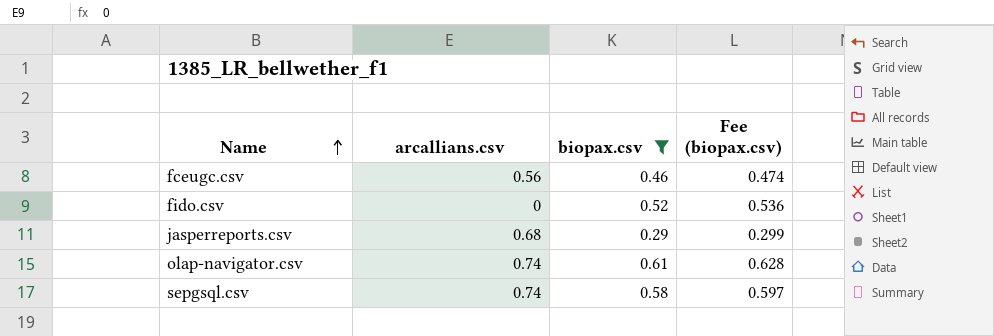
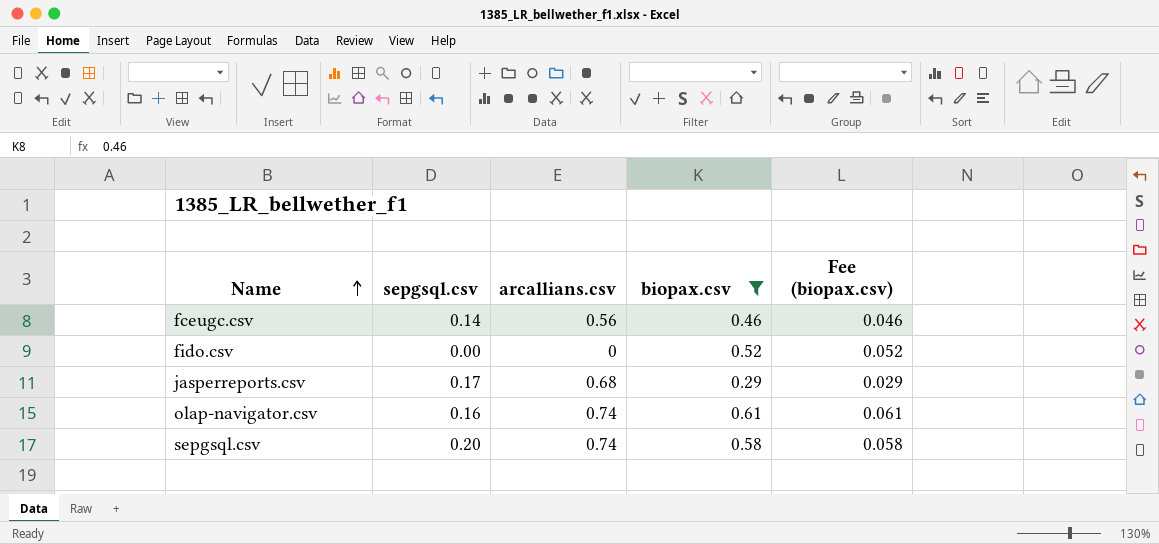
column sepgsql.csv | position: none -> 2
column Fee (biopax.csv) | formula: [biopax.csv] * 1.03 -> [biopax.csv] * 0.1

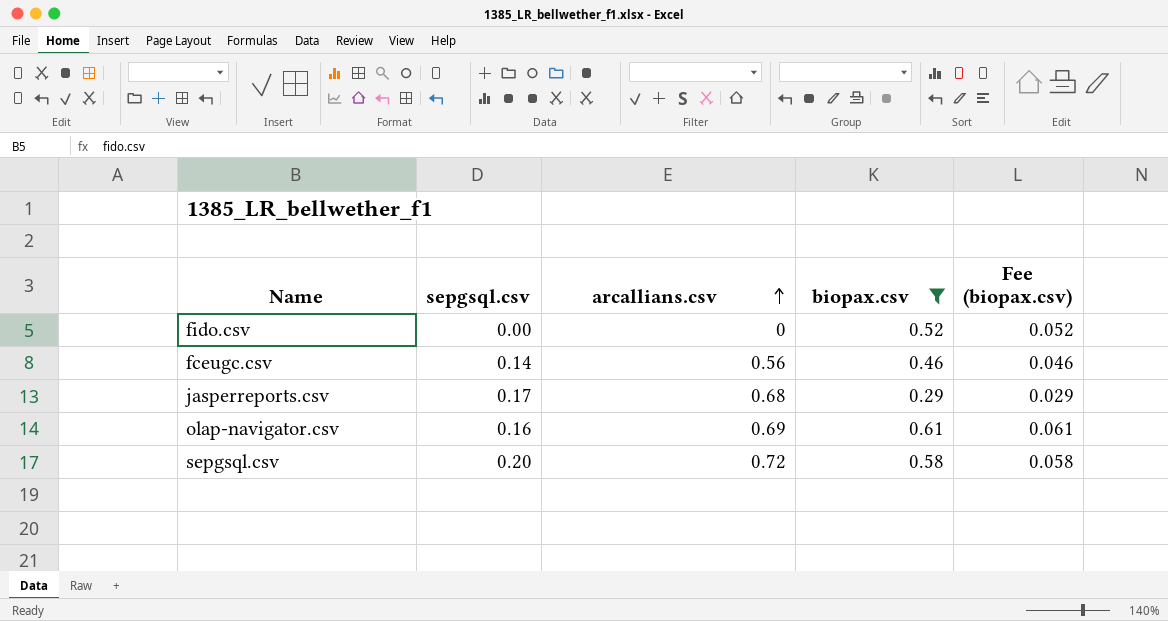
row order: Name ascending -> arcallians.csv ascending
olap-navigator.csv | arcallians.csv: 0.74 -> 0.69
sepgsql.csv | arcallians.csv: 0.74 -> 0.72

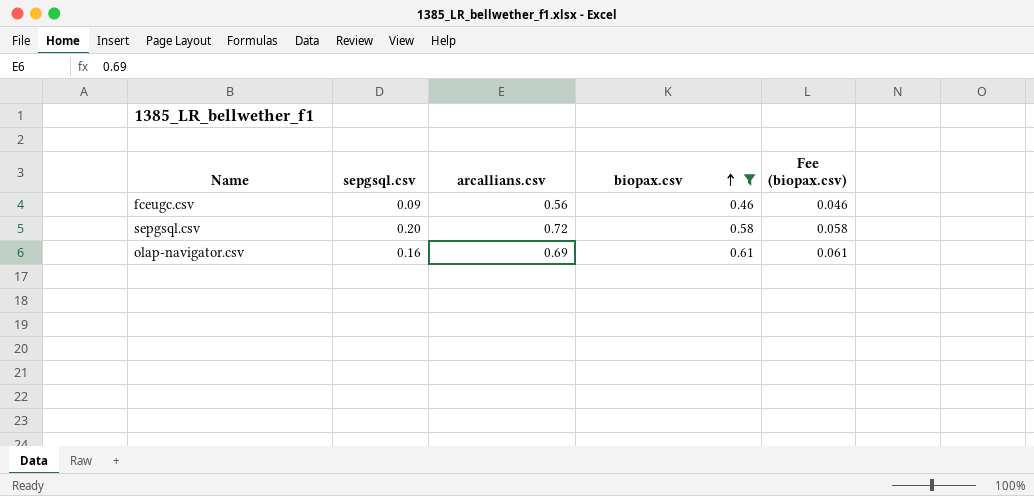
row order: arcallians.csv ascending -> biopax.csv ascending
row fido.csv: 0.00 | 0 | 0.52 | 0.052 -> none
row jasperreports.csv: 0.17 | 0.68 | 0.29 | 0.029 -> none
fceugc.csv | sepgsql.csv: 0.14 -> 0.09

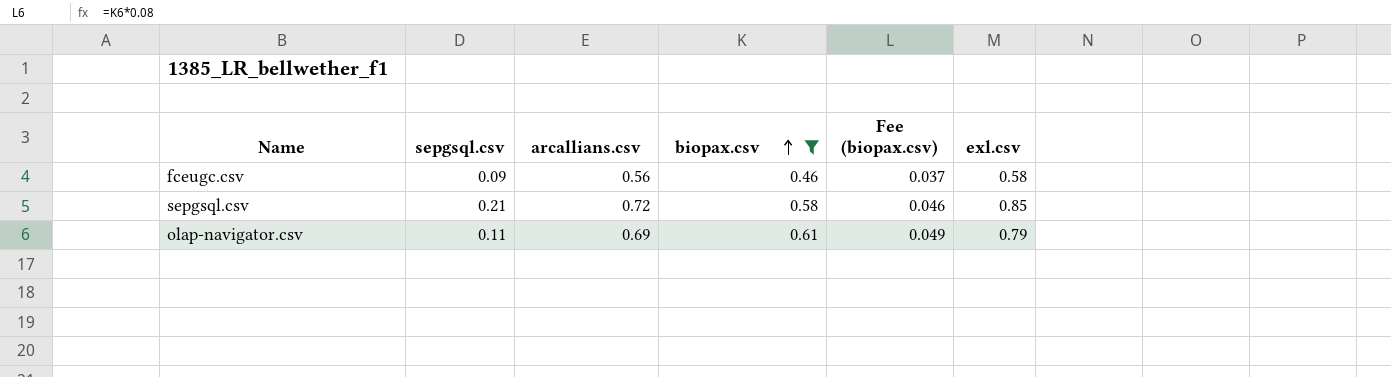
column Fee (biopax.csv) | formula: [biopax.csv] * 0.1 -> [biopax.csv] * 0.08
column exl.csv | position: none -> 6
sepgsql.csv | sepgsql.csv: 0.20 -> 0.21
olap-navigator.csv | sepgsql.csv: 0.16 -> 0.11

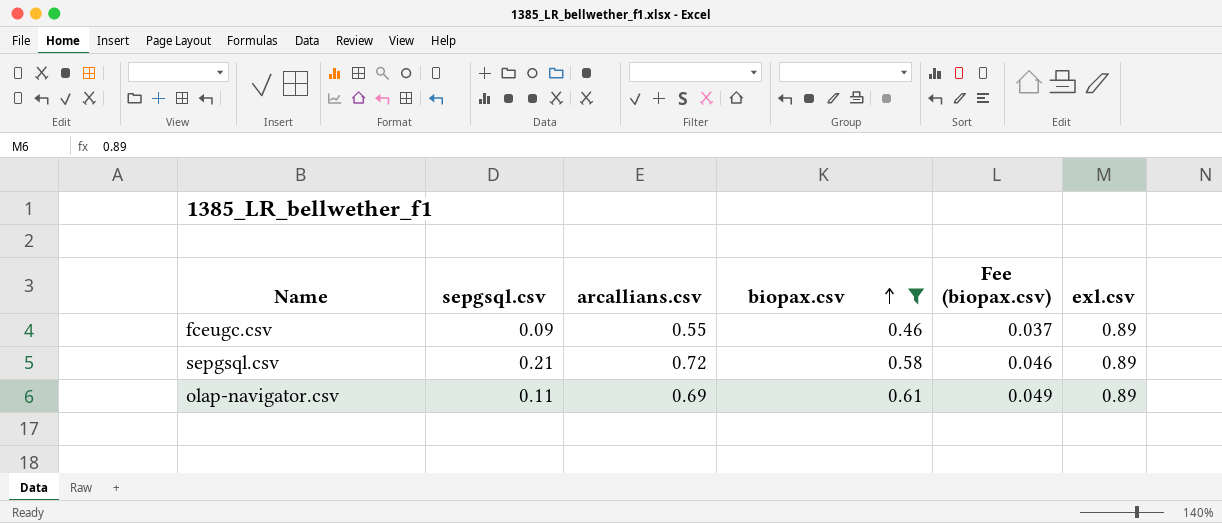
fceugc.csv | arcallians.csv: 0.56 -> 0.55
fceugc.csv | exl.csv: 0.58 -> 0.89
sepgsql.csv | exl.csv: 0.85 -> 0.89
olap-navigator.csv | exl.csv: 0.79 -> 0.89

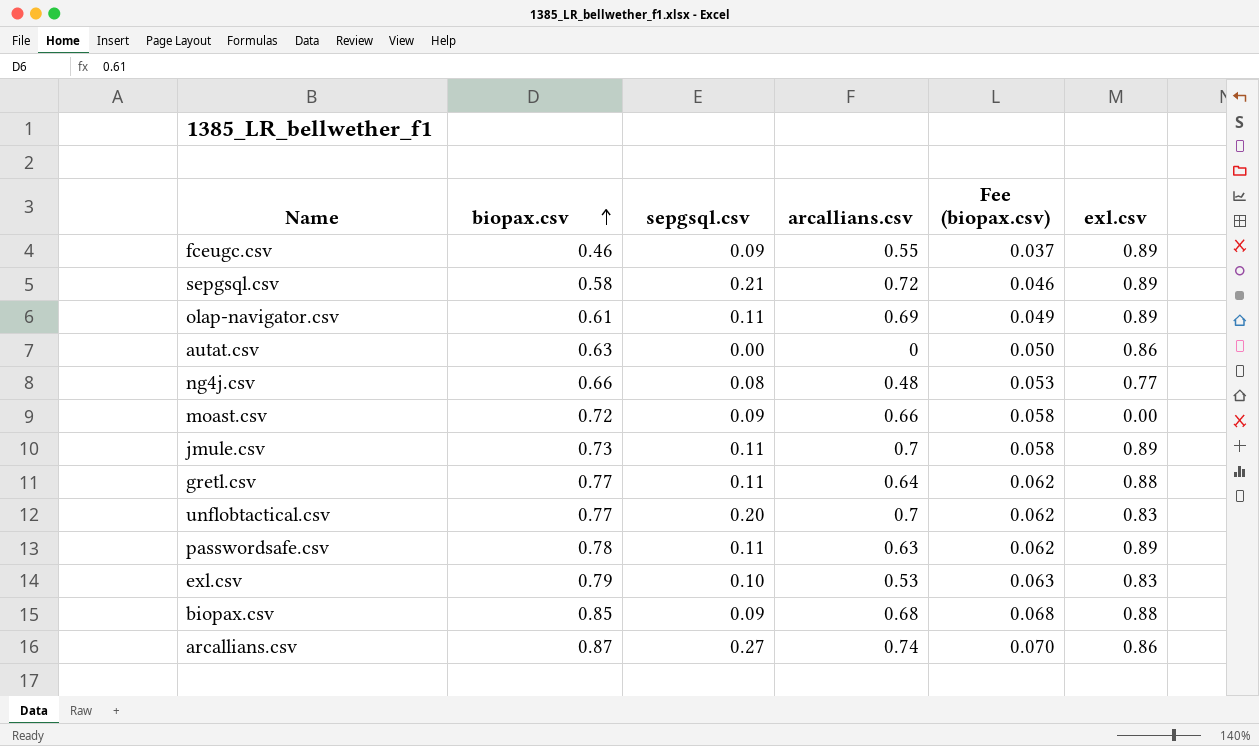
filter: biopax.csv <= 0.61 -> none
column biopax.csv | position: 4 -> 2

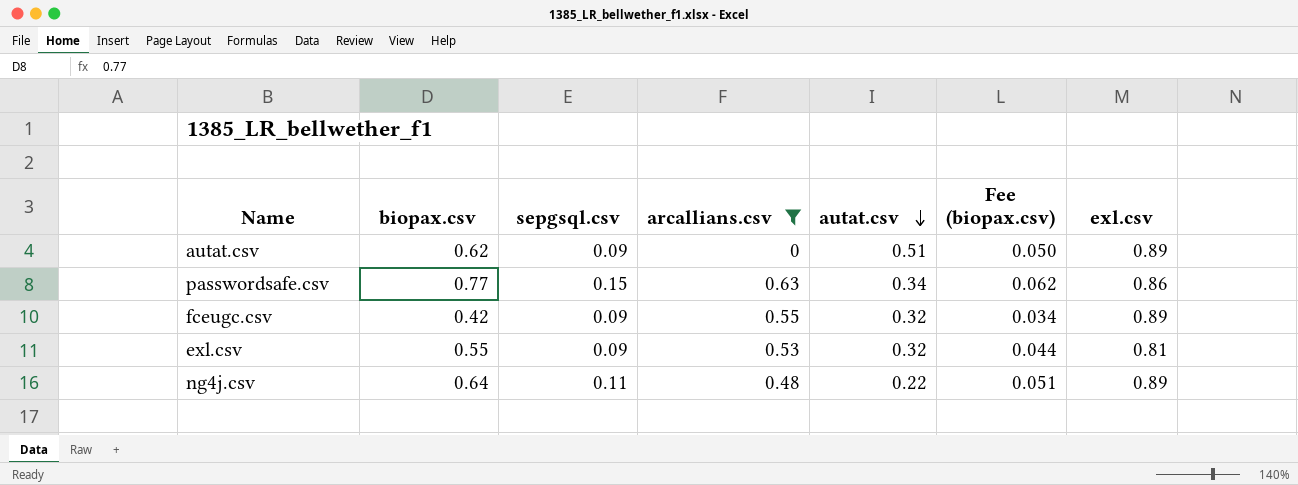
filter: none -> arcallians.csv <= 0.63
row order: biopax.csv ascending -> autat.csv descending
column autat.csv | position: none -> 5
autat.csv | biopax.csv: 0.63 -> 0.62
autat.csv | sepgsql.csv: 0.00 -> 0.09
autat.csv | exl.csv: 0.86 -> 0.89
passwordsafe.csv | biopax.csv: 0.78 -> 0.77
passwordsafe.csv | sepgsql.csv: 0.11 -> 0.15
passwordsafe.csv | exl.csv: 0.89 -> 0.86
fceugc.csv | biopax.csv: 0.46 -> 0.42
fceugc.csv | Fee (biopax.csv): 0.037 -> 0.034
exl.csv | biopax.csv: 0.79 -> 0.55
exl.csv | sepgsql.csv: 0.10 -> 0.09
exl.csv | Fee (biopax.csv): 0.063 -> 0.044
exl.csv | exl.csv: 0.83 -> 0.81
ng4j.csv | biopax.csv: 0.66 -> 0.64
ng4j.csv | sepgsql.csv: 0.08 -> 0.11
ng4j.csv | Fee (biopax.csv): 0.053 -> 0.051
ng4j.csv | exl.csv: 0.77 -> 0.89

